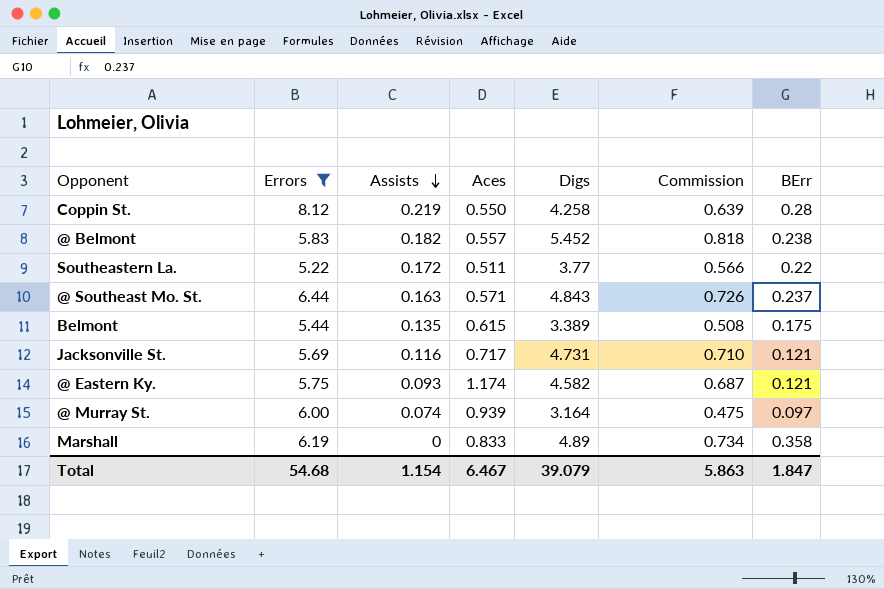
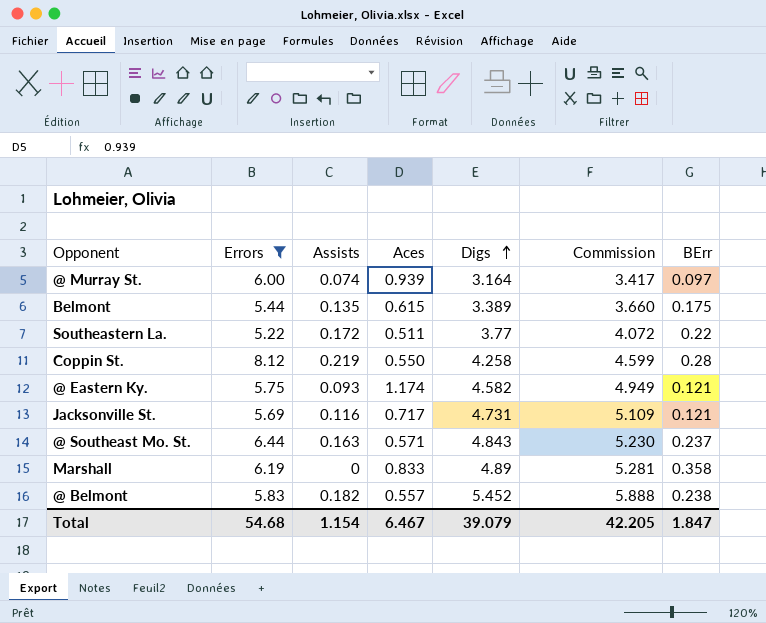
row order: Assists descending -> Digs ascending
column Commission | formula: [Digs] * 0.15 -> [Digs] * 1.08
Total | Commission: 5.863 -> 42.205

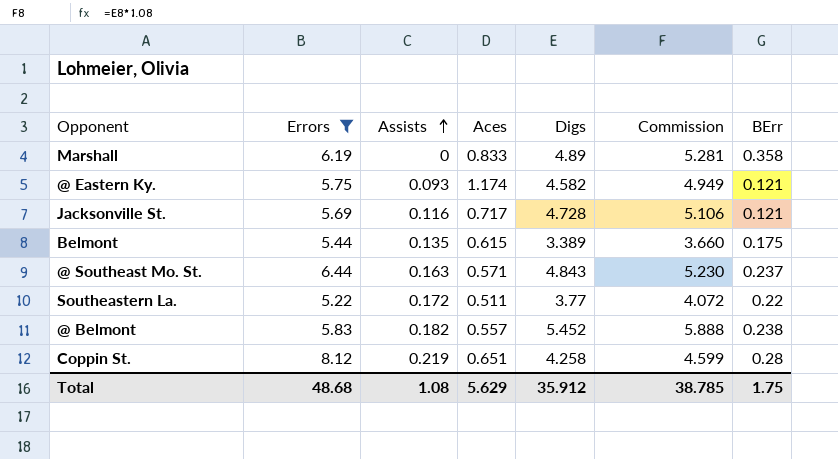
row order: Digs ascending -> Assists ascending
row @ Murray St.: 6.00 | 0.074 | 0.939 | 3.164 | 3.417 | 0.097 -> none
Jacksonville St. | Digs: 4.731 -> 4.728
Jacksonville St. | Commission: 5.109 -> 5.106
Coppin St. | Aces: 0.550 -> 0.651
Total | Errors: 54.68 -> 48.68
Total | Assists: 1.154 -> 1.08
Total | Aces: 6.467 -> 5.629
Total | Digs: 39.079 -> 35.912
Total | Commission: 42.205 -> 38.785
Total | BErr: 1.847 -> 1.75

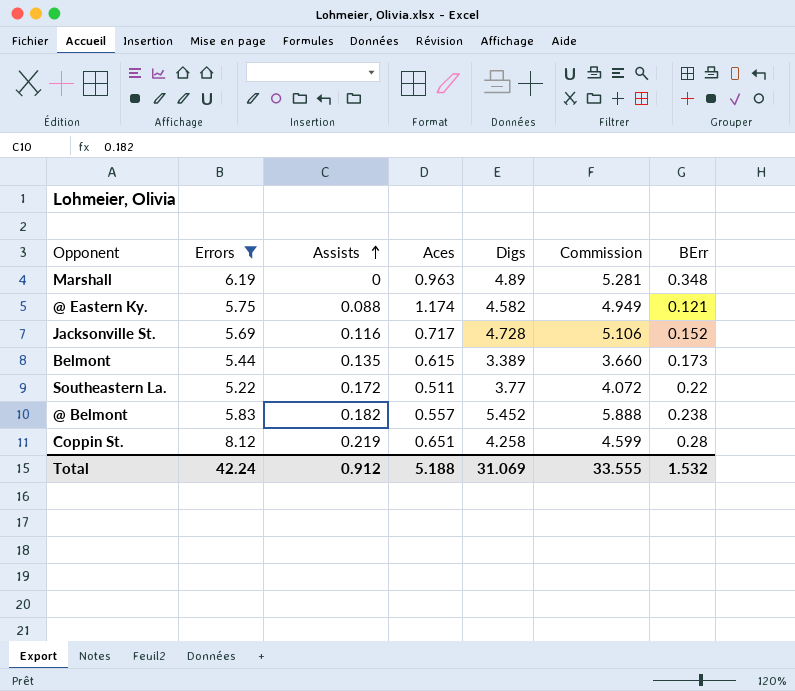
row @ Southeast Mo. St.: 6.44 | 0.163 | 0.571 | 4.843 | 5.230 | 0.237 -> none
Marshall | Aces: 0.833 -> 0.963
Marshall | BErr: 0.358 -> 0.348
@ Eastern Ky. | Assists: 0.093 -> 0.088
Jacksonville St. | BErr: 0.121 -> 0.152
Belmont | BErr: 0.175 -> 0.173
Total | Errors: 48.68 -> 42.24
Total | Assists: 1.08 -> 0.912
Total | Aces: 5.629 -> 5.188
Total | Digs: 35.912 -> 31.069
Total | Commission: 38.785 -> 33.555
Total | BErr: 1.75 -> 1.532

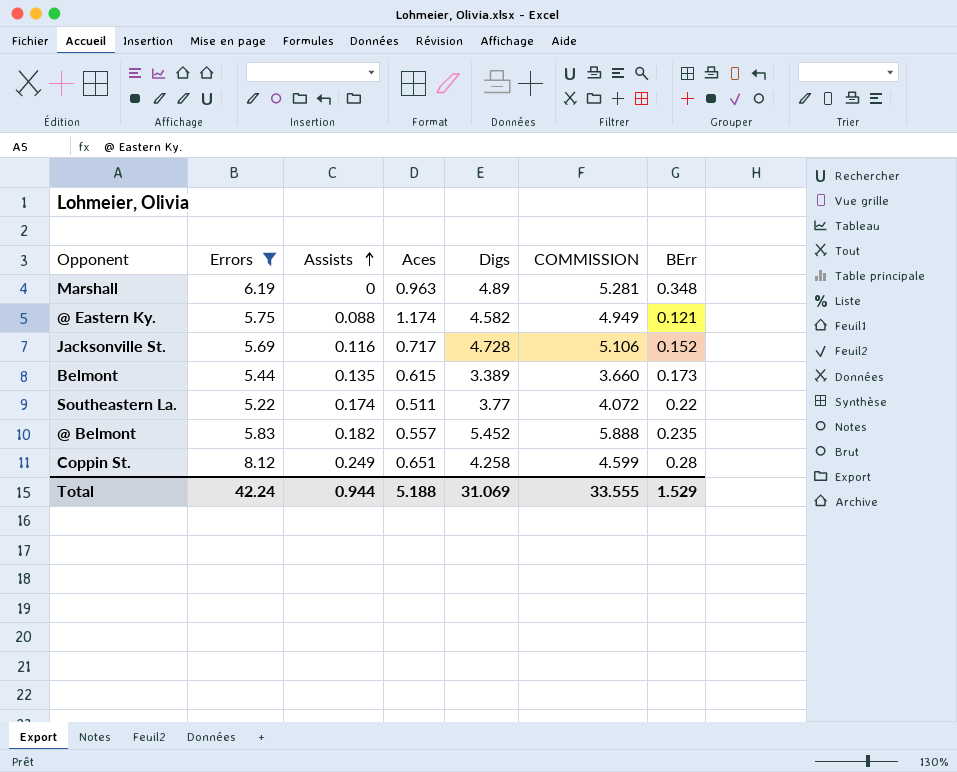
column name: Commission -> COMMISSION
Southeastern La. | Assists: 0.172 -> 0.174
@ Belmont | BErr: 0.238 -> 0.235
Coppin St. | Assists: 0.219 -> 0.249
Total | Assists: 0.912 -> 0.944
Total | BErr: 1.532 -> 1.529

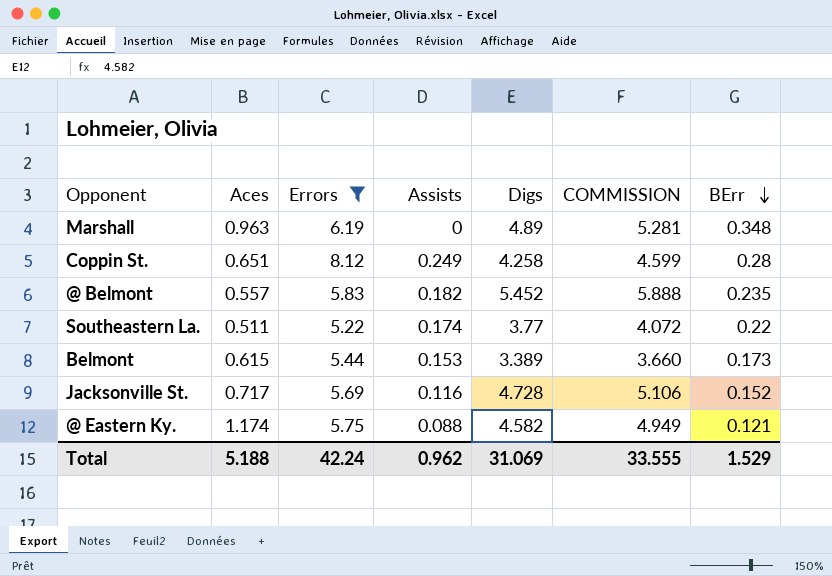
row order: Assists ascending -> BErr descending
column Aces | position: 4 -> 2
Belmont | Assists: 0.135 -> 0.153
Total | Assists: 0.944 -> 0.962

